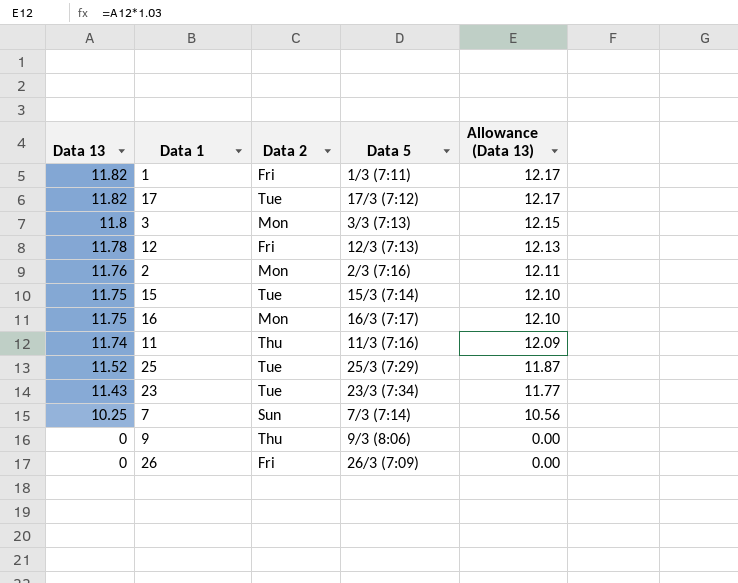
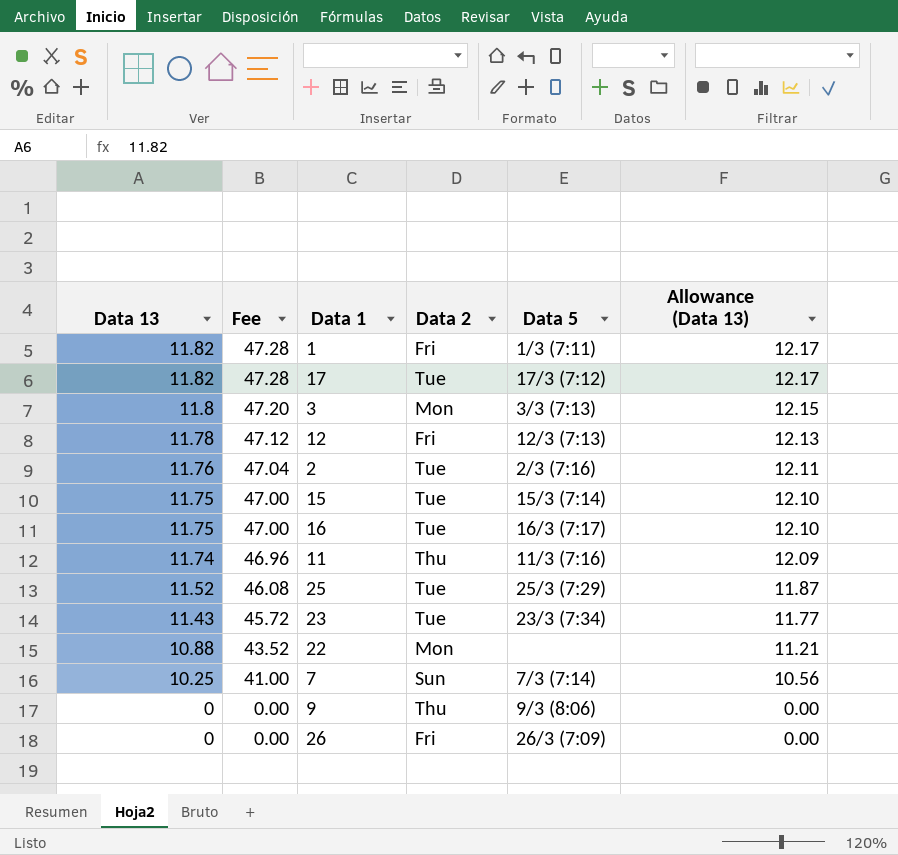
column Fee | formula: none -> [Data 13] * 4
2 | Data 2: Mon -> Tue
16 | Data 2: Mon -> Tue
row 22: none -> 10.88 | 43.52 | Mon | none | 11.21

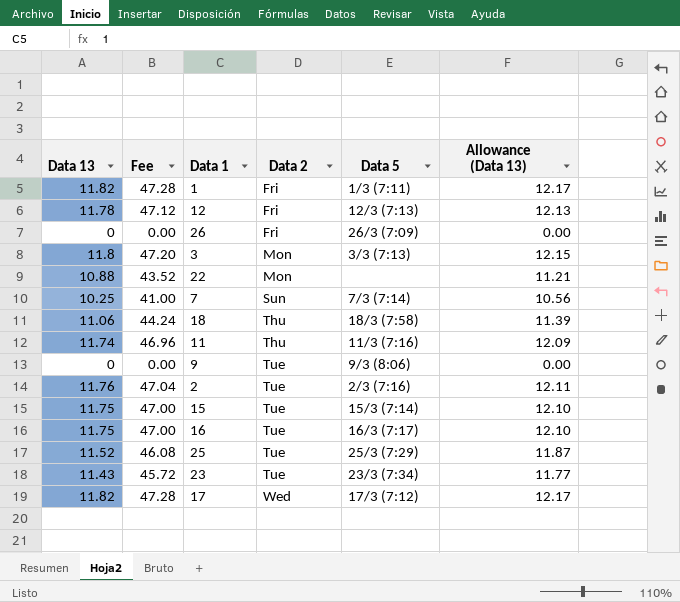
row order: Data 13 descending -> Data 2 ascending
row 18: none -> 11.06 | 44.24 | Thu | 18/3 (7:58) | 11.39
9 | Data 2: Thu -> Tue
17 | Data 2: Tue -> Wed

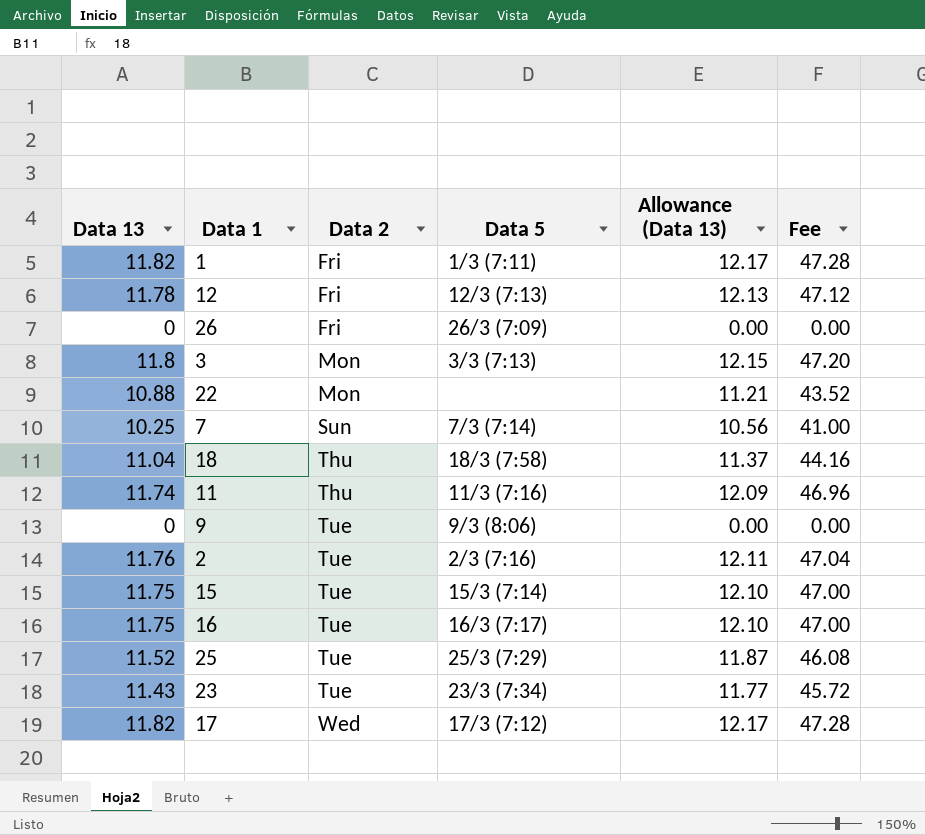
column Fee | position: 2 -> 6
18 | Data 13: 11.06 -> 11.04
18 | Allowance (Data 13): 11.39 -> 11.37
18 | Fee: 44.24 -> 44.16

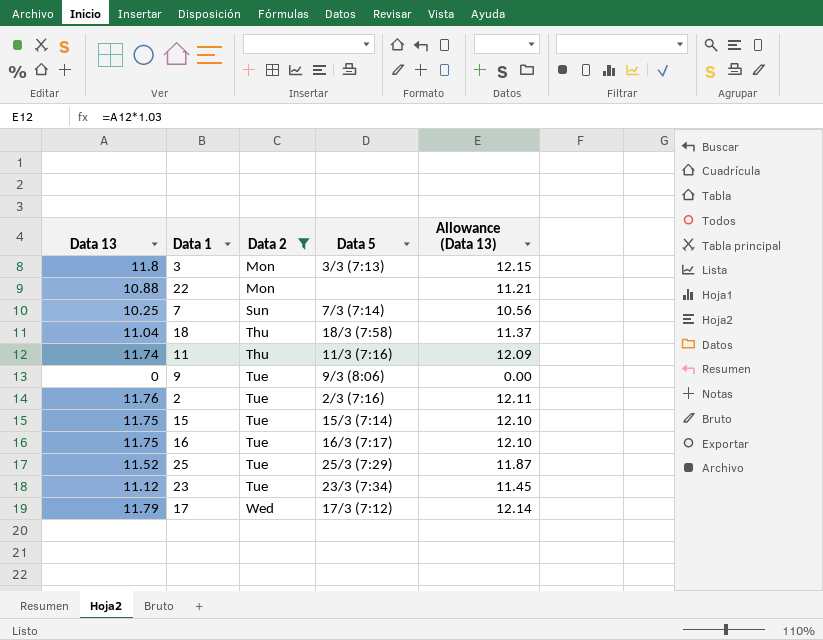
filter: none -> Data 2 != Fri
column Fee | formula: [Data 13] * 4 -> none
23 | Data 13: 11.43 -> 11.12
23 | Allowance (Data 13): 11.77 -> 11.45
17 | Data 13: 11.82 -> 11.79
17 | Allowance (Data 13): 12.17 -> 12.14

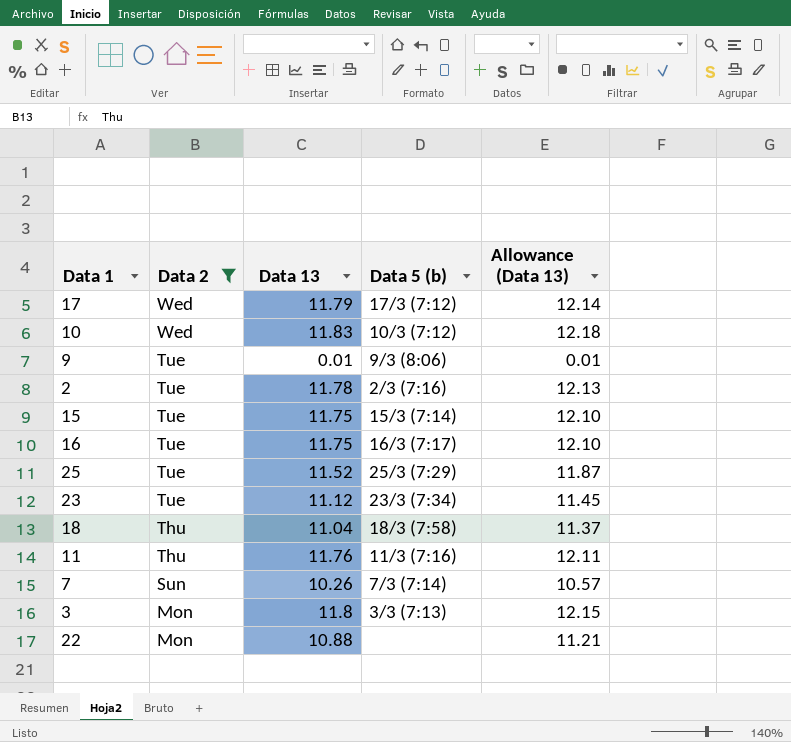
row order: Data 2 ascending -> Data 2 descending
column Data 13 | position: 1 -> 3
column name: Data 5 -> Data 5 (b)
row 10: none -> Wed | 11.83 | 10/3 (7:12) | 12.18
9 | Data 13: 0 -> 0.01
9 | Allowance (Data 13): 0.00 -> 0.01
2 | Data 13: 11.76 -> 11.78
2 | Allowance (Data 13): 12.11 -> 12.13
11 | Data 13: 11.74 -> 11.76
11 | Allowance (Data 13): 12.09 -> 12.11
7 | Data 13: 10.25 -> 10.26
7 | Allowance (Data 13): 10.56 -> 10.57

